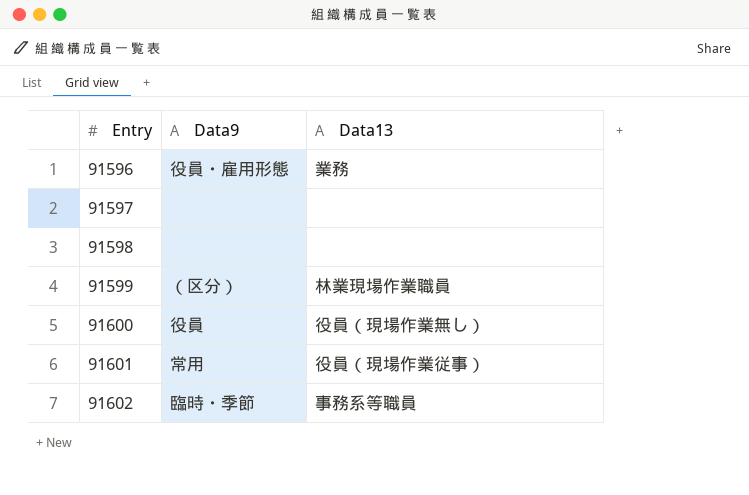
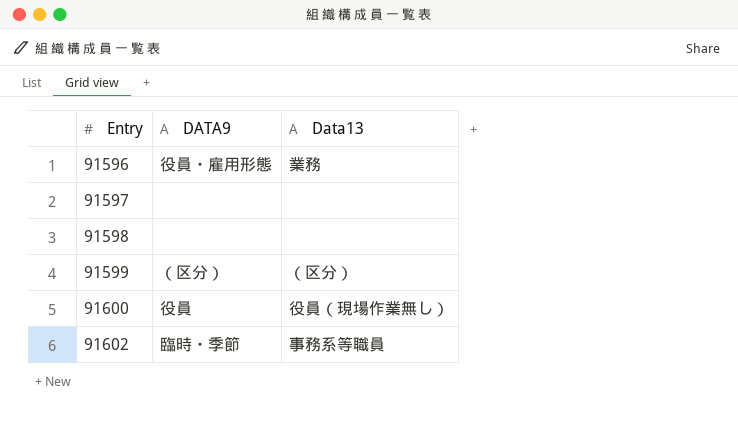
column name: Data9 -> DATA9
row 91601: 常用 | 役員（現場作業従事） -> none
91599 | Data13: 林業現場作業職員 -> （区分）

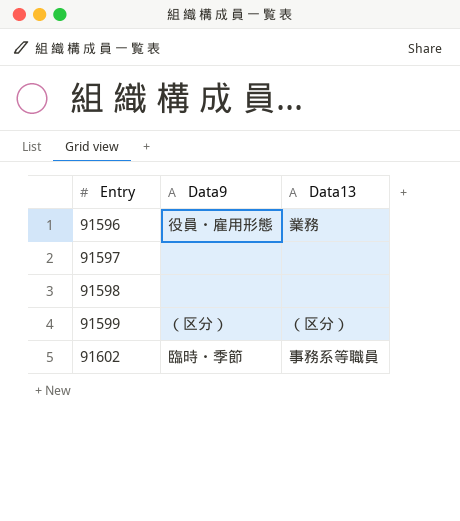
column name: DATA9 -> Data9
row 91600: 役員 | 役員（現場作業無し） -> none

